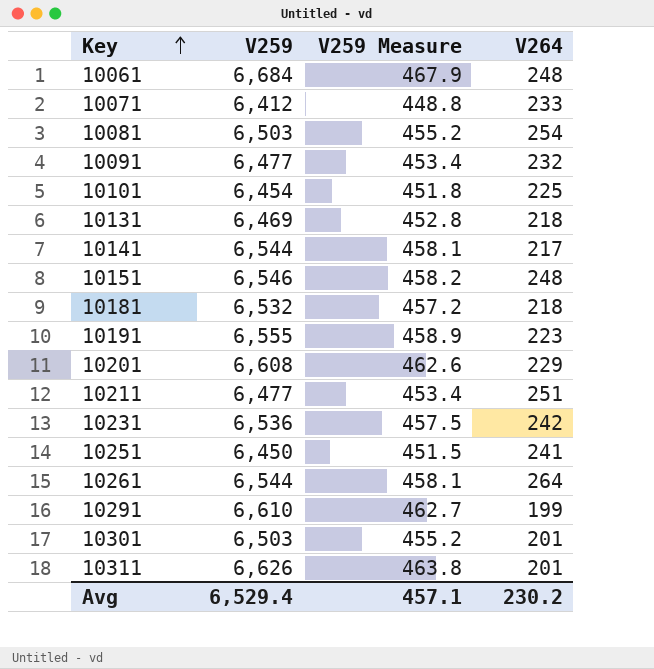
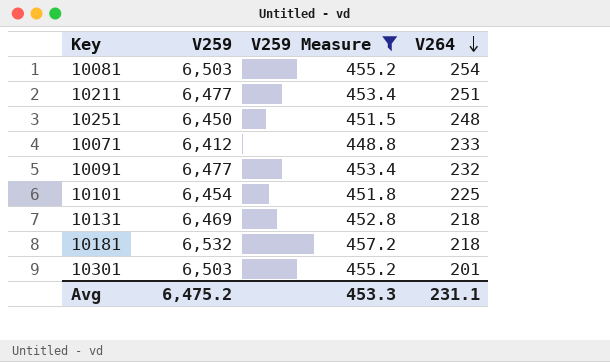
filter: none -> V259 Measure <= 457.2
row order: Key ascending -> V264 descending
10251 | V264: 241 -> 248
Avg | V259: 6,529.4 -> 6,475.2
Avg | V259 Measure: 457.1 -> 453.3
Avg | V264: 230.2 -> 231.1

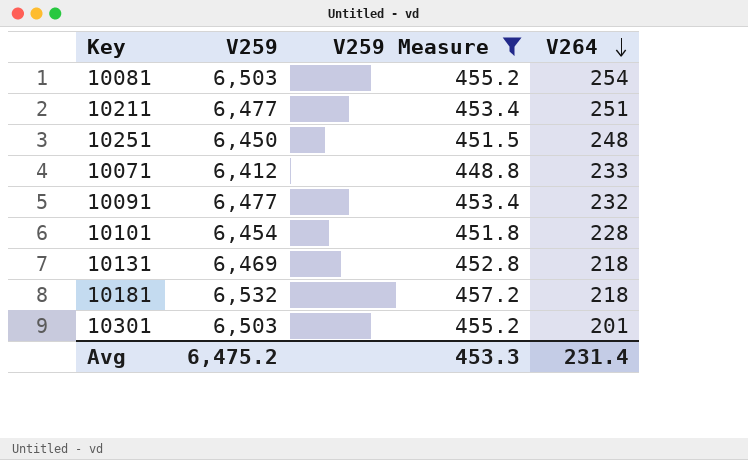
10101 | V264: 225 -> 228
Avg | V264: 231.1 -> 231.4

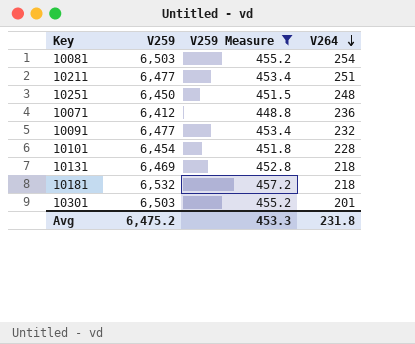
10071 | V264: 233 -> 236
Avg | V264: 231.4 -> 231.8

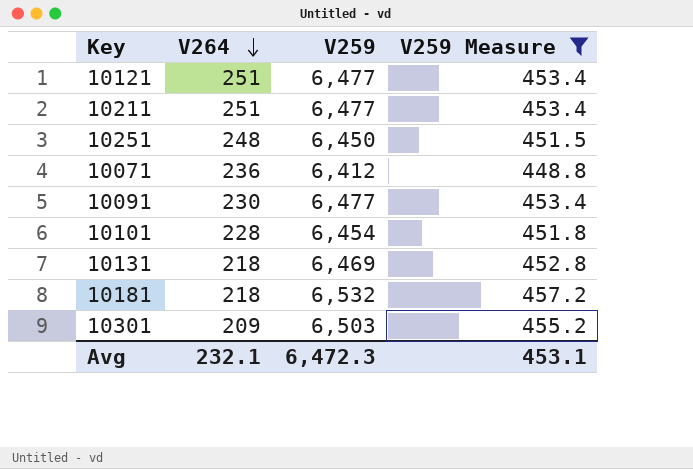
column V264 | position: 4 -> 2
row 10081: 6,503 | 455.2 | 254 -> none
row 10121: none -> 251 | 6,477 | 453.4
10091 | V264: 232 -> 230
10301 | V264: 201 -> 209
Avg | V264: 231.8 -> 232.1
Avg | V259: 6,475.2 -> 6,472.3
Avg | V259 Measure: 453.3 -> 453.1

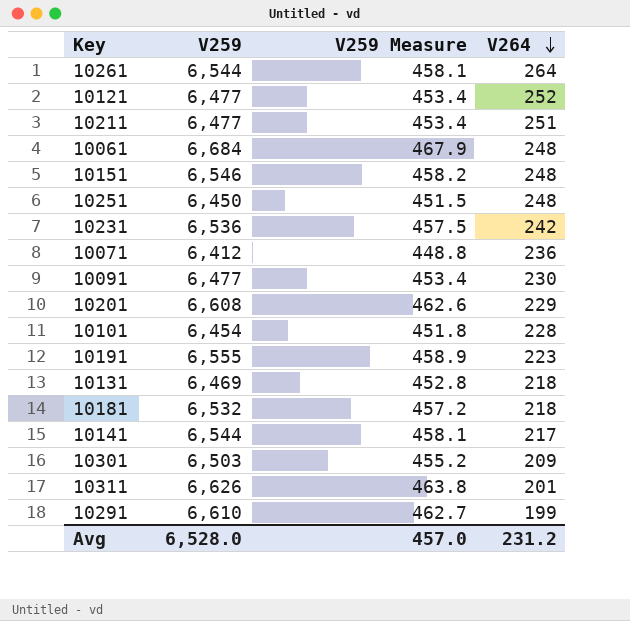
filter: V259 Measure <= 457.2 -> none
column V264 | position: 2 -> 4
10121 | V264: 251 -> 252
Avg | V259: 6,472.3 -> 6,528.0
Avg | V259 Measure: 453.1 -> 457.0
Avg | V264: 232.1 -> 231.2

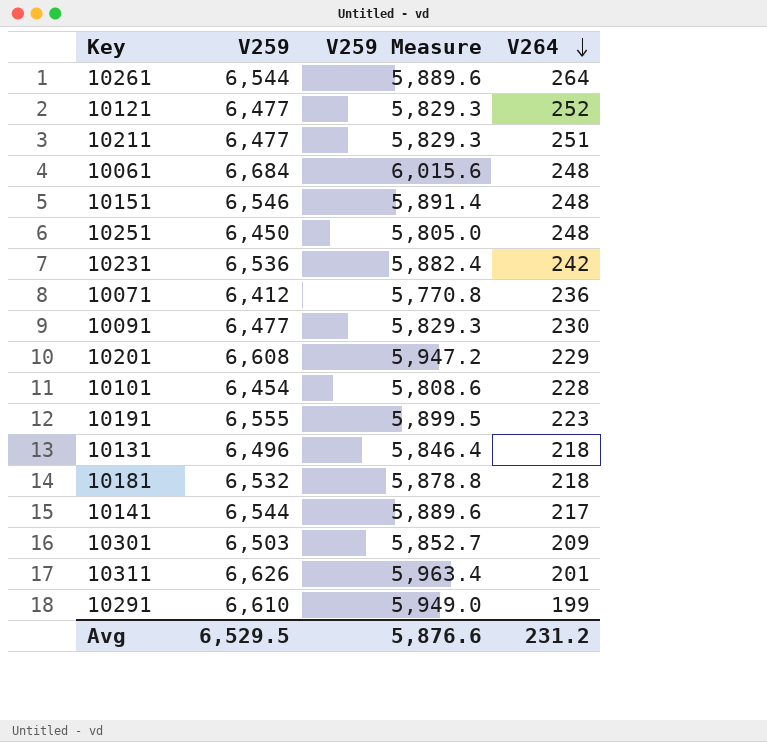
column V259 Measure | formula: [V259] * 0.07 -> [V259] * 0.9
10131 | V259: 6,469 -> 6,496
Avg | V259: 6,528.0 -> 6,529.5
Avg | V259 Measure: 457.0 -> 5,876.6

